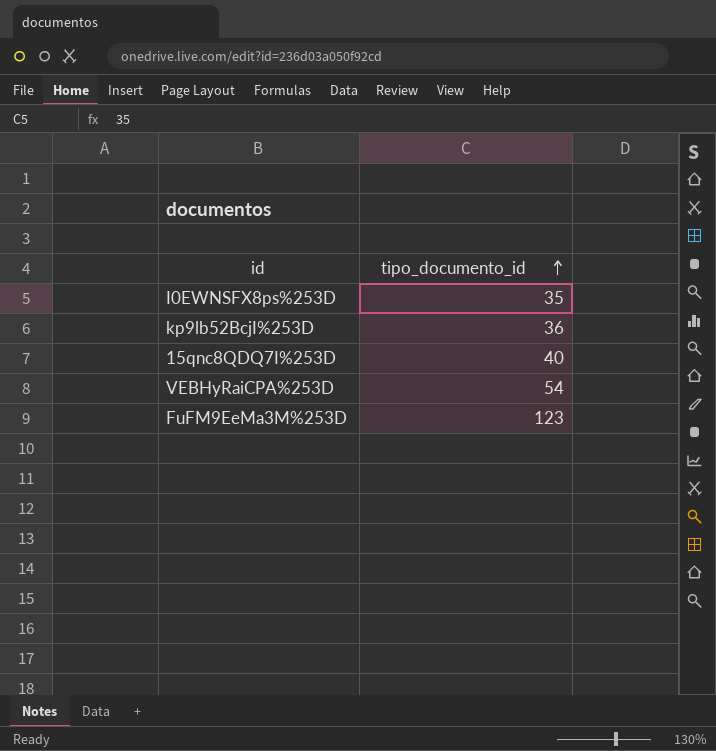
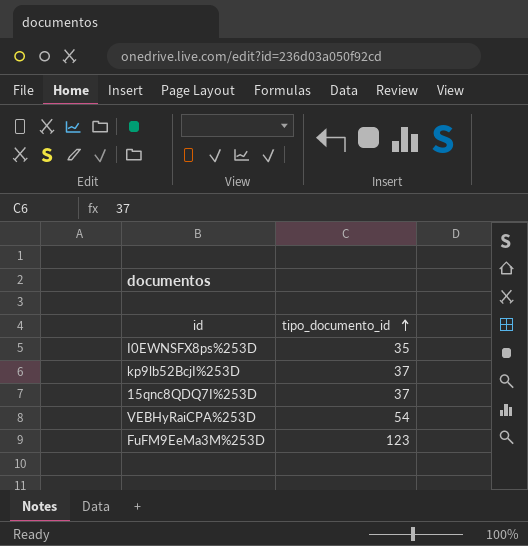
kp9lb52BcjI%253D | tipo_documento_id: 36 -> 37
15qnc8QDQ7I%253D | tipo_documento_id: 40 -> 37

